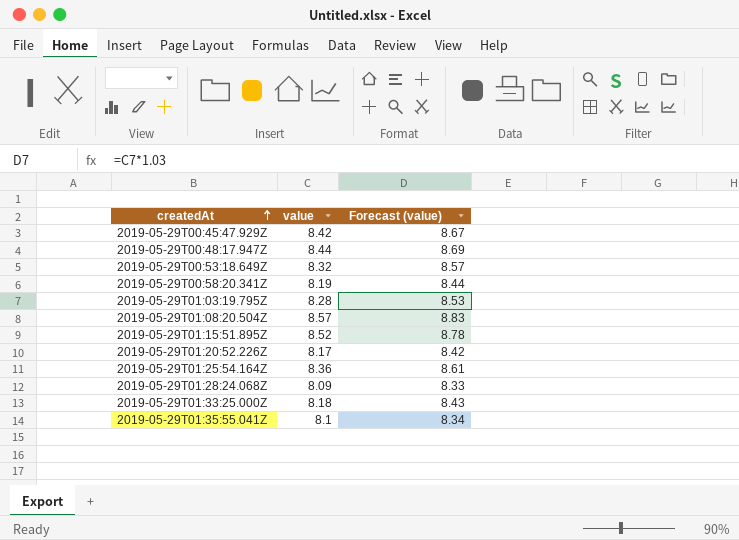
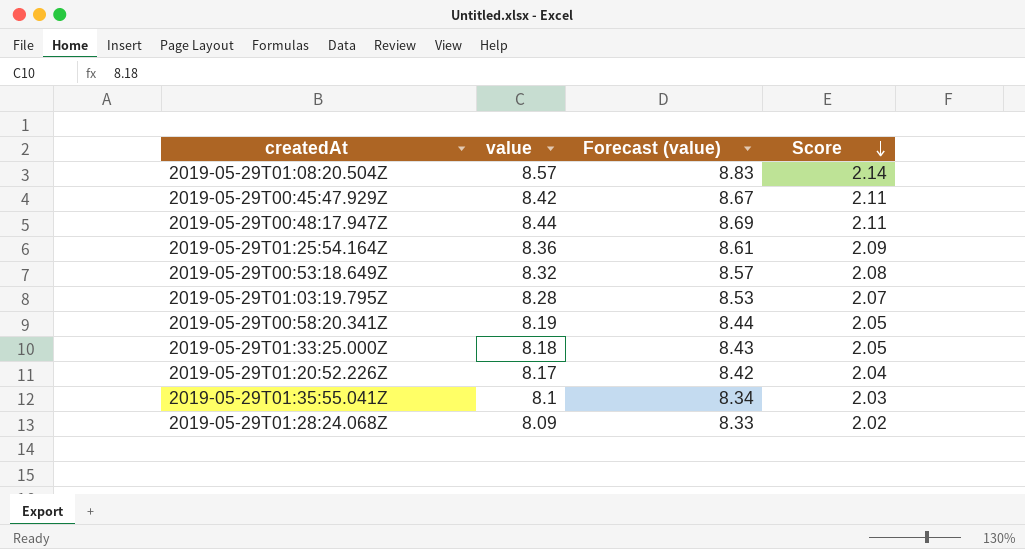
row order: createdAt ascending -> Score descending
column Score | formula: none -> [value] * 0.25
row 2019-05-29T01:15:51.895Z: 8.52 | 8.78 -> none

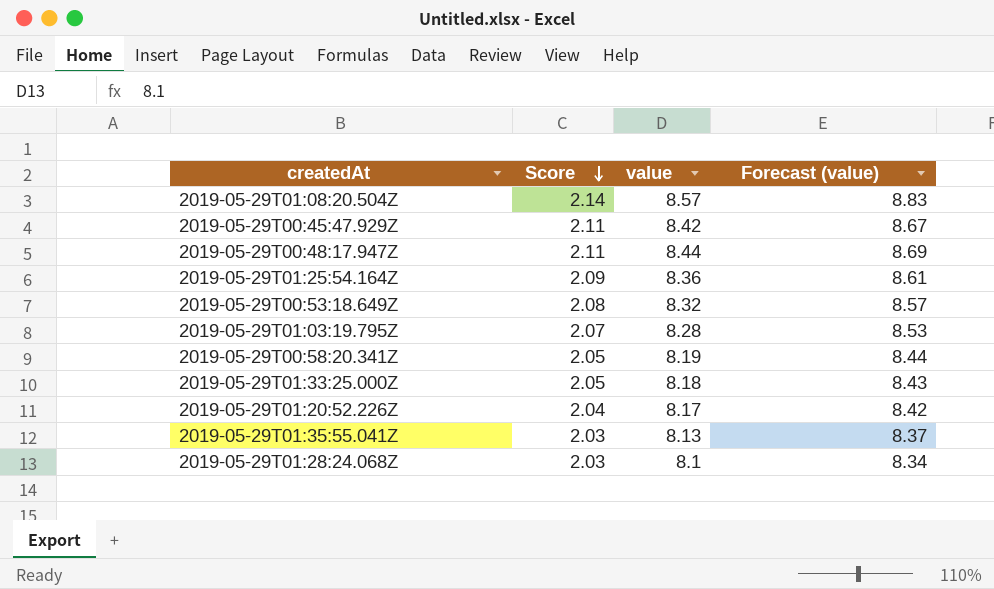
column Score | position: 4 -> 2
2019-05-29T01:35:55.041Z | value: 8.1 -> 8.13
2019-05-29T01:35:55.041Z | Forecast (value): 8.34 -> 8.37
2019-05-29T01:28:24.068Z | Score: 2.02 -> 2.03
2019-05-29T01:28:24.068Z | value: 8.09 -> 8.1
2019-05-29T01:28:24.068Z | Forecast (value): 8.33 -> 8.34

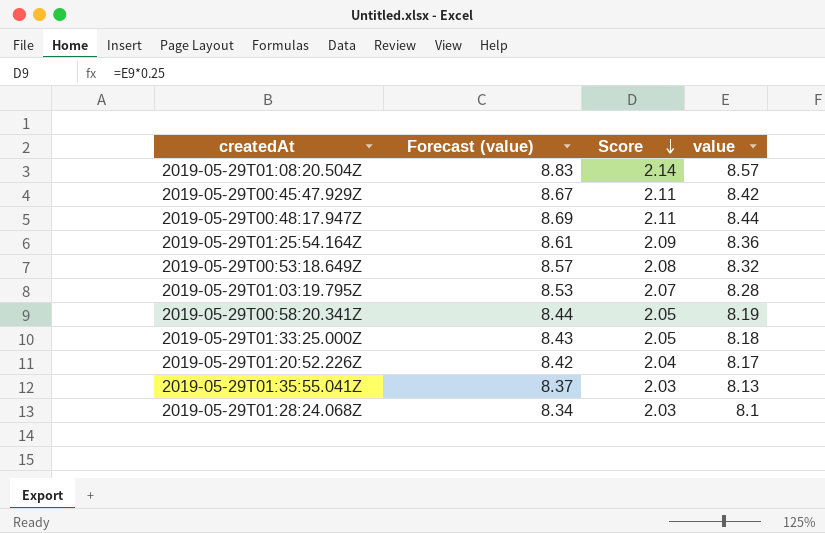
column Forecast (value) | position: 4 -> 2

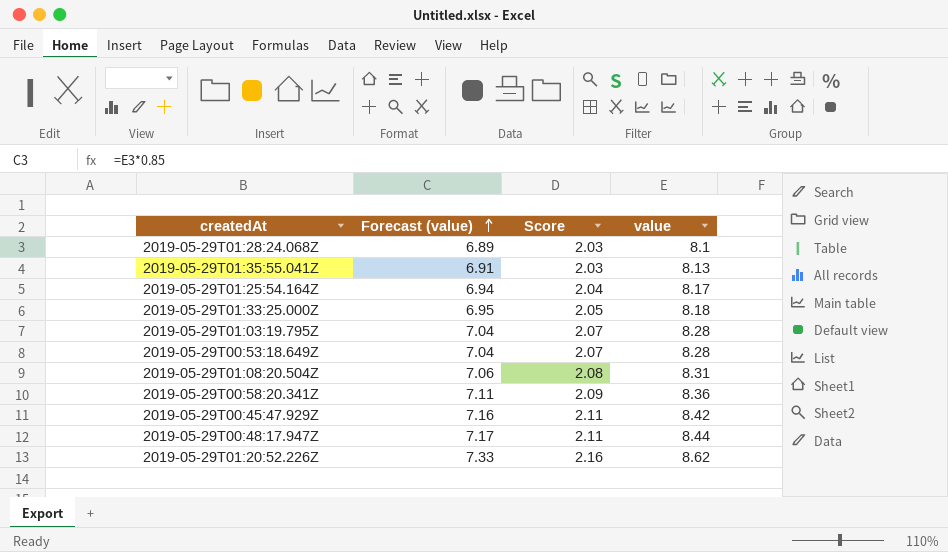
row order: Score descending -> Forecast (value) ascending
column Forecast (value) | formula: [value] * 1.03 -> [value] * 0.85
2019-05-29T01:25:54.164Z | Score: 2.09 -> 2.04
2019-05-29T01:25:54.164Z | value: 8.36 -> 8.17
2019-05-29T00:53:18.649Z | Score: 2.08 -> 2.07
2019-05-29T00:53:18.649Z | value: 8.32 -> 8.28
2019-05-29T01:08:20.504Z | Score: 2.14 -> 2.08
2019-05-29T01:08:20.504Z | value: 8.57 -> 8.31
2019-05-29T00:58:20.341Z | Score: 2.05 -> 2.09
2019-05-29T00:58:20.341Z | value: 8.19 -> 8.36
2019-05-29T01:20:52.226Z | Score: 2.04 -> 2.16
2019-05-29T01:20:52.226Z | value: 8.17 -> 8.62

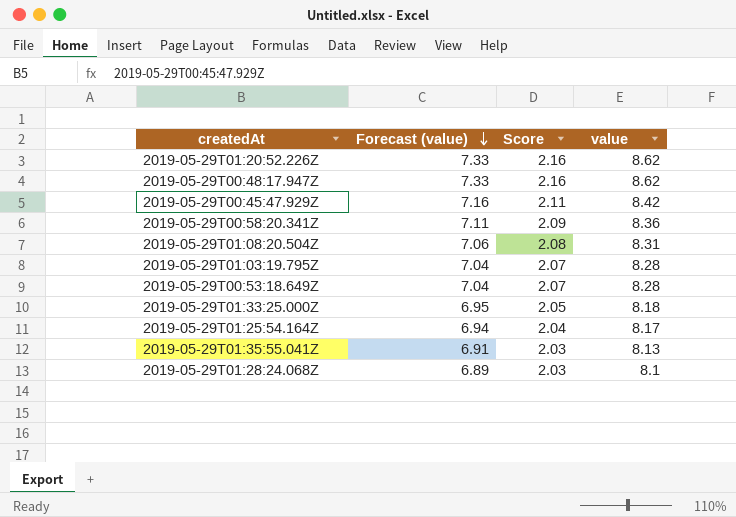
row order: Forecast (value) ascending -> Forecast (value) descending
2019-05-29T00:48:17.947Z | Forecast (value): 7.17 -> 7.33
2019-05-29T00:48:17.947Z | Score: 2.11 -> 2.16
2019-05-29T00:48:17.947Z | value: 8.44 -> 8.62

